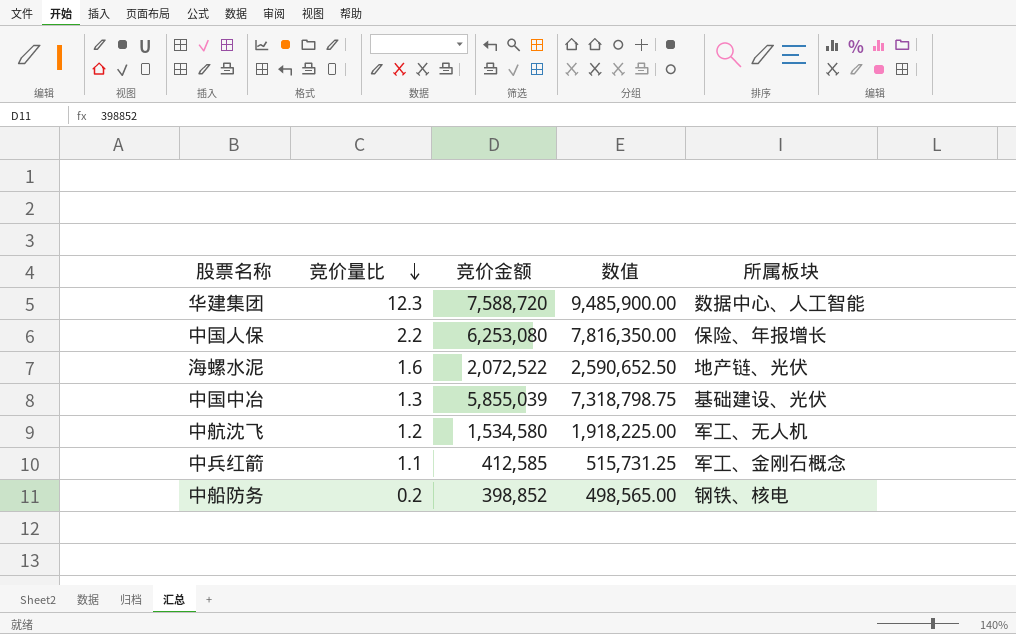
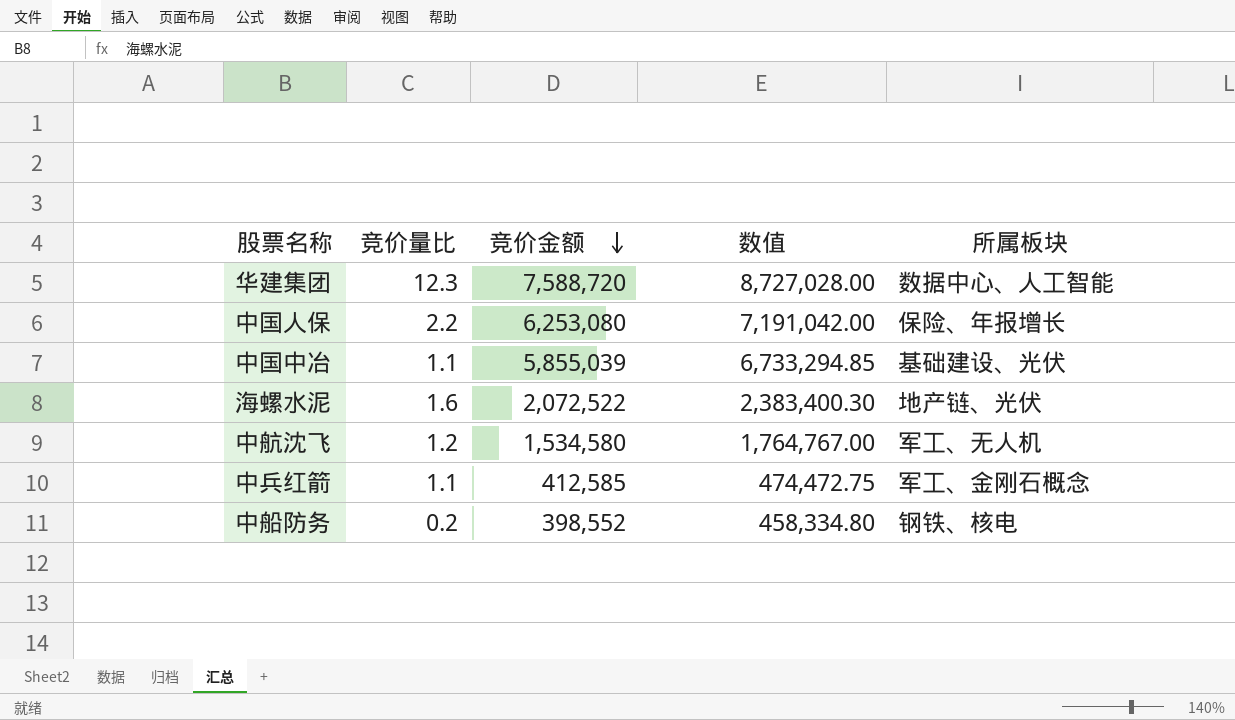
row order: 竞价量比 descending -> 竞价金额 descending
column 数值 | formula: [竞价金额] * 1.25 -> [竞价金额] * 1.15
中国中冶 | 竞价量比: 1.3 -> 1.1
中船防务 | 竞价金额: 398,852 -> 398,552

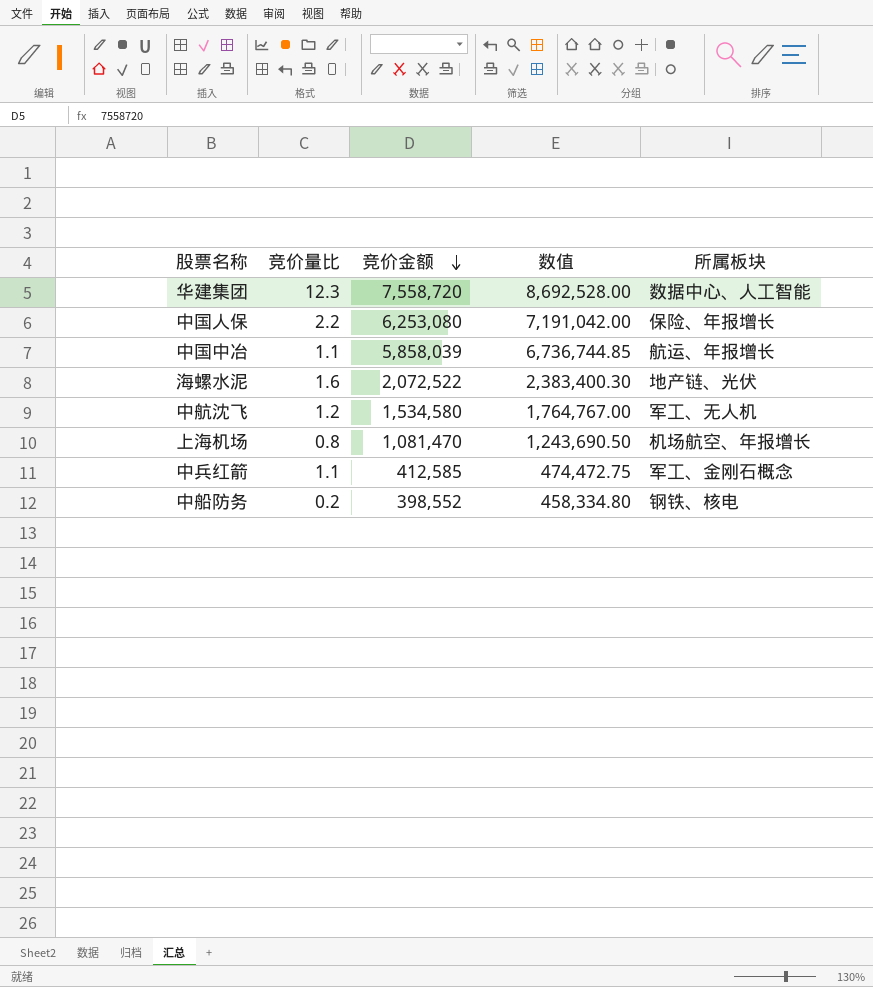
华建集团 | 竞价金额: 7,588,720 -> 7,558,720
华建集团 | 数值: 8,727,028.00 -> 8,692,528.00
中国中冶 | 竞价金额: 5,855,039 -> 5,858,039
中国中冶 | 数值: 6,733,294.85 -> 6,736,744.85
中国中冶 | 所属板块: 基础建设、光伏 -> 航运、年报增长
row 上海机场: none -> 0.8 | 1,081,470 | 1,243,690.50 | 机场航空、年报增长

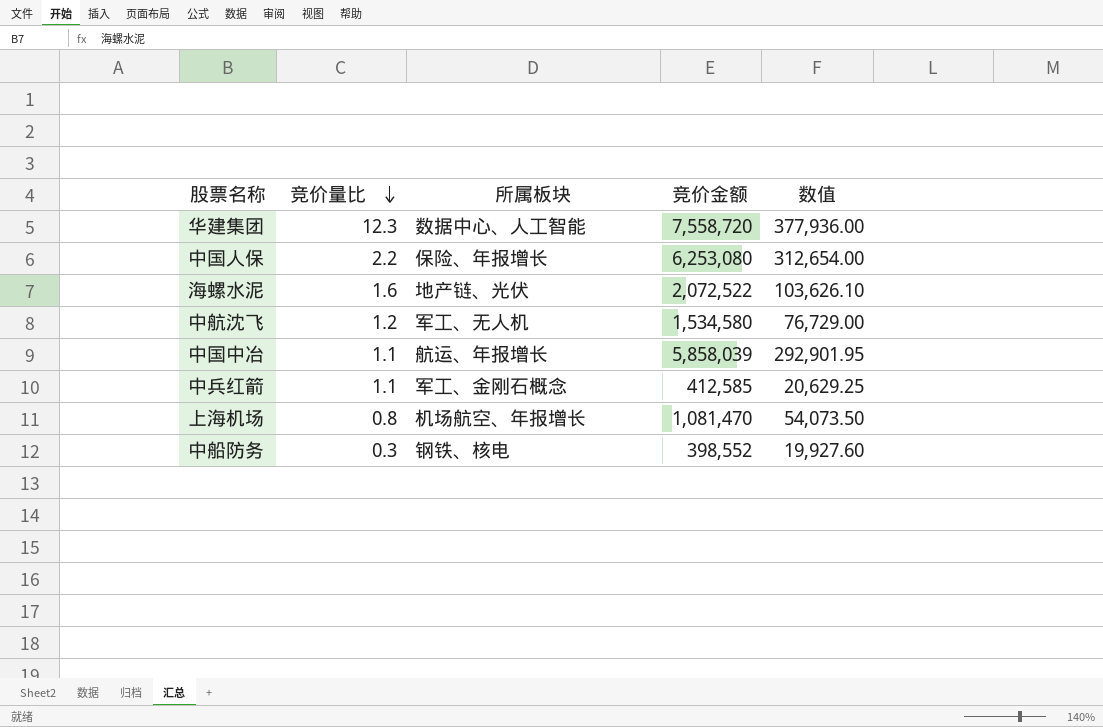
row order: 竞价金额 descending -> 竞价量比 descending
column 所属板块 | position: 5 -> 3
column 数值 | formula: [竞价金额] * 1.15 -> [竞价金额] * 0.05
中船防务 | 竞价量比: 0.2 -> 0.3

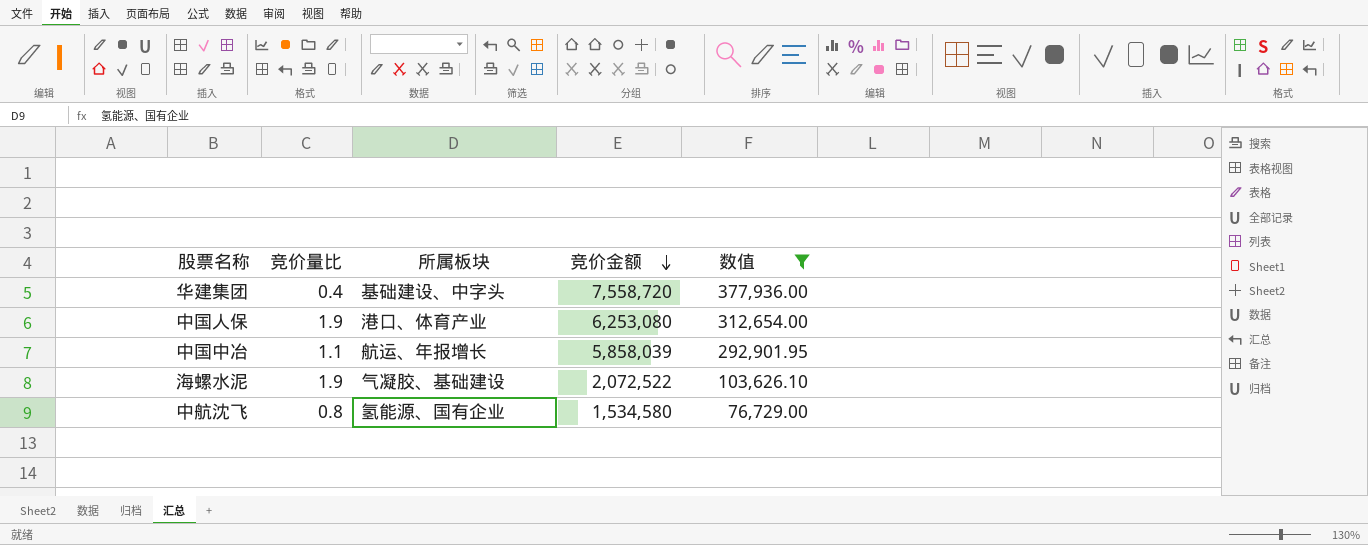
filter: none -> 数值 >= 76,729.00
row order: 竞价量比 descending -> 竞价金额 descending
华建集团 | 竞价量比: 12.3 -> 0.4
华建集团 | 所属板块: 数据中心、人工智能 -> 基础建设、中字头
中国人保 | 竞价量比: 2.2 -> 1.9
中国人保 | 所属板块: 保险、年报增长 -> 港口、体育产业
海螺水泥 | 竞价量比: 1.6 -> 1.9
海螺水泥 | 所属板块: 地产链、光伏 -> 气凝胶、基础建设
中航沈飞 | 竞价量比: 1.2 -> 0.8
中航沈飞 | 所属板块: 军工、无人机 -> 氢能源、国有企业

